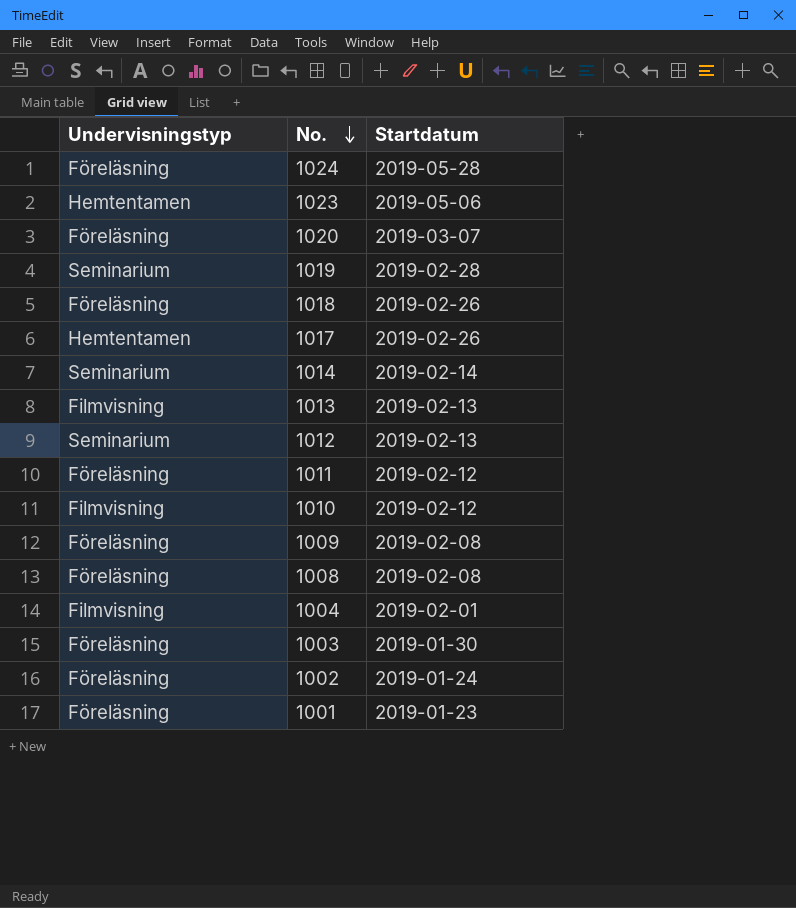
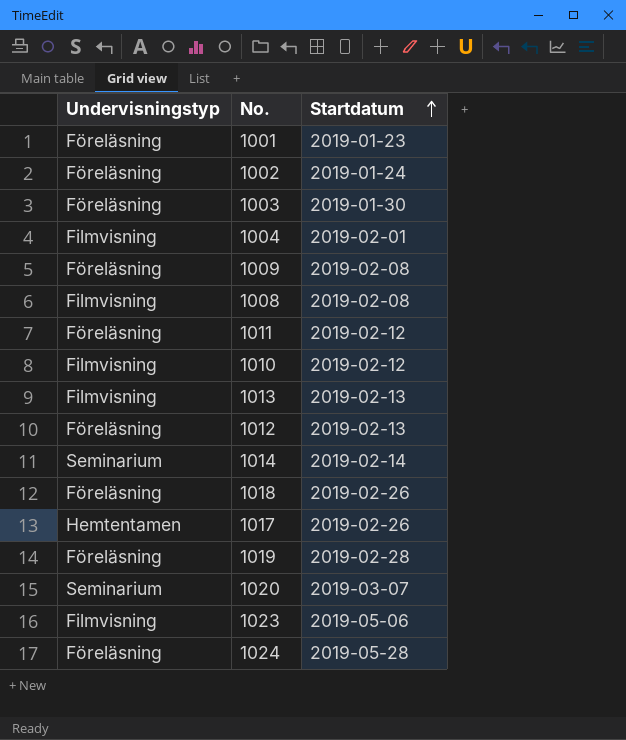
row order: No. descending -> Startdatum ascending
1008 | Undervisningstyp: Föreläsning -> Filmvisning
1012 | Undervisningstyp: Seminarium -> Föreläsning
1019 | Undervisningstyp: Seminarium -> Föreläsning
1020 | Undervisningstyp: Föreläsning -> Seminarium
1023 | Undervisningstyp: Hemtentamen -> Filmvisning

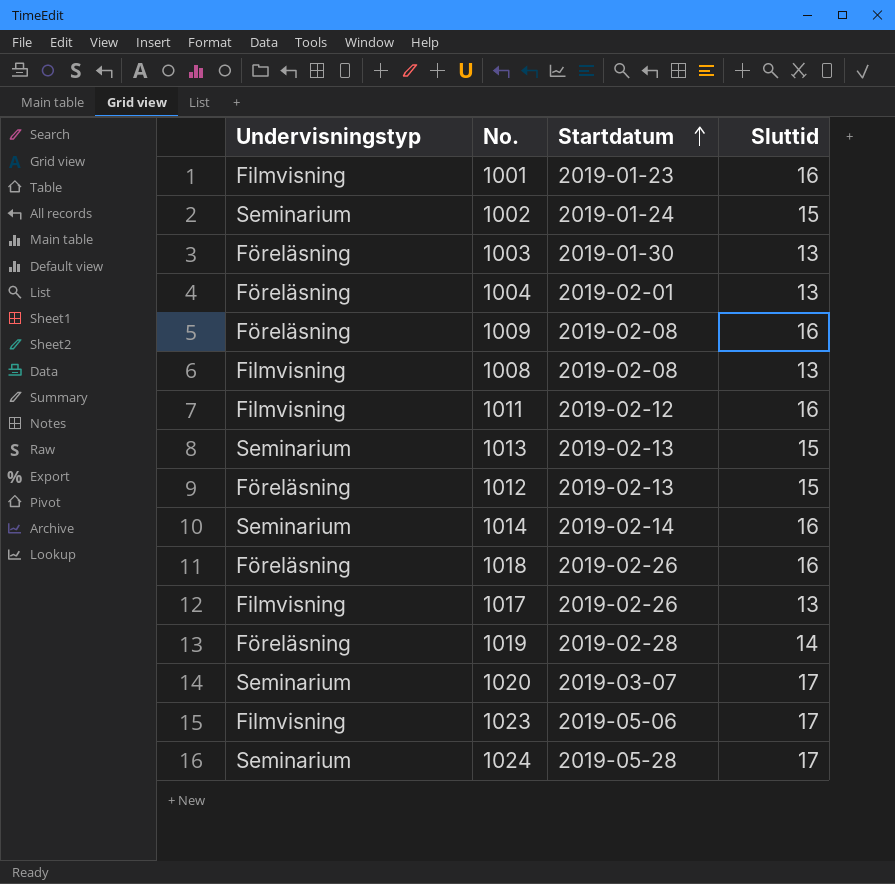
column Sluttid | position: none -> 4
row 1010: Filmvisning | 2019-02-12 -> none
1001 | Undervisningstyp: Föreläsning -> Filmvisning
1002 | Undervisningstyp: Föreläsning -> Seminarium
1004 | Undervisningstyp: Filmvisning -> Föreläsning
1011 | Undervisningstyp: Föreläsning -> Filmvisning
1013 | Undervisningstyp: Filmvisning -> Seminarium
1017 | Undervisningstyp: Hemtentamen -> Filmvisning
1024 | Undervisningstyp: Föreläsning -> Seminarium

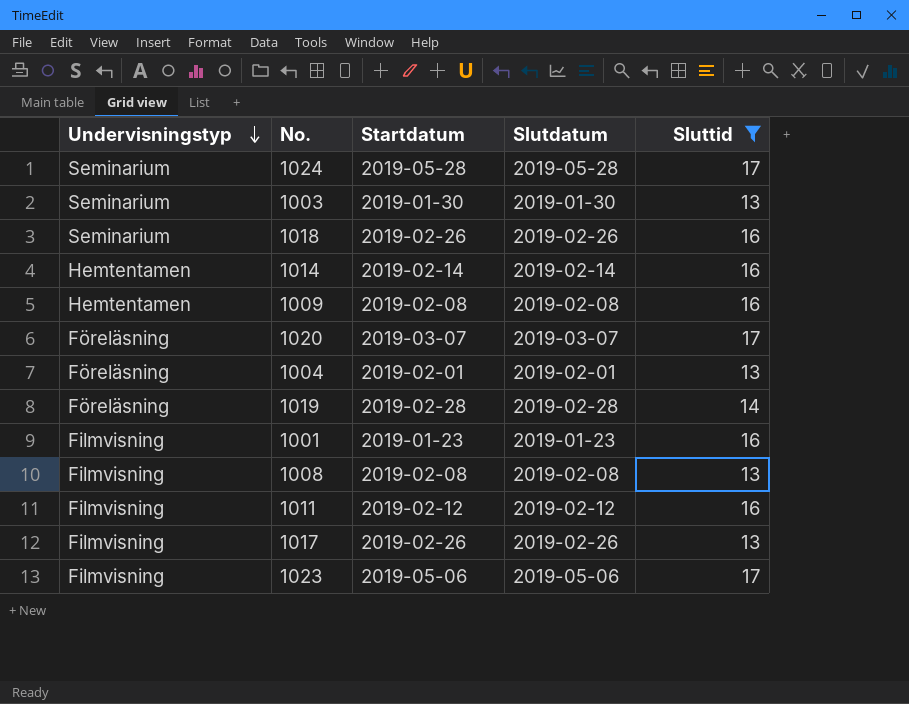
filter: none -> Sluttid != 15
row order: Startdatum ascending -> Undervisningstyp descending
column Slutdatum | position: none -> 4
1003 | Undervisningstyp: Föreläsning -> Seminarium
1018 | Undervisningstyp: Föreläsning -> Seminarium
1014 | Undervisningstyp: Seminarium -> Hemtentamen
1009 | Undervisningstyp: Föreläsning -> Hemtentamen
1020 | Undervisningstyp: Seminarium -> Föreläsning

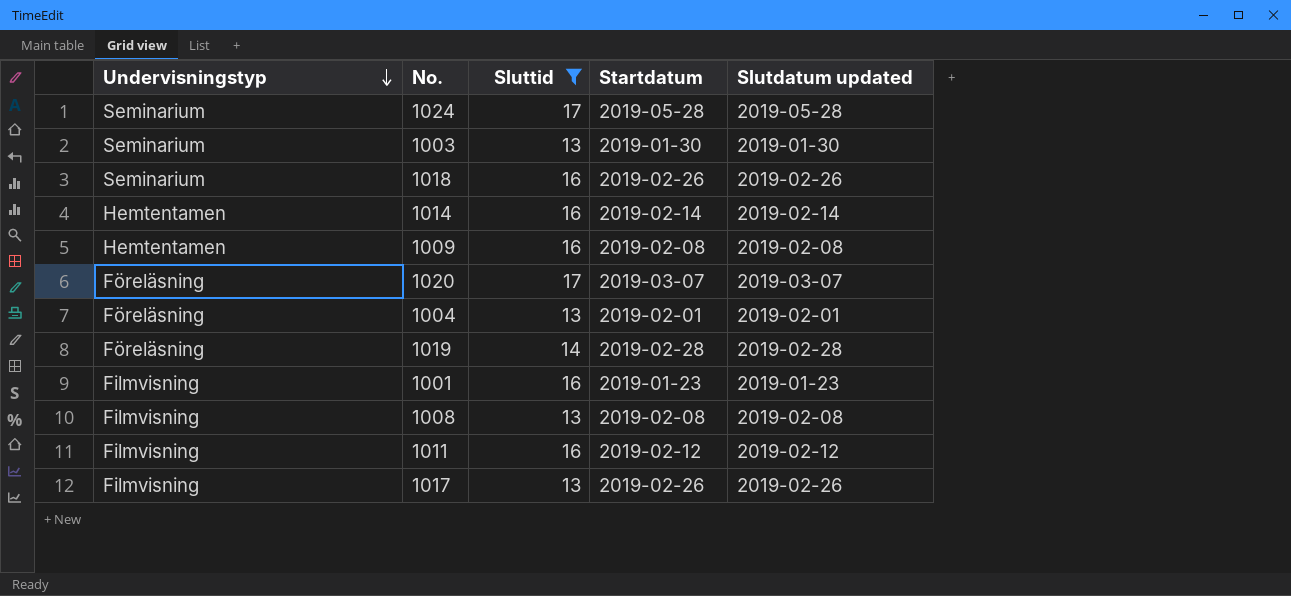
column Sluttid | position: 5 -> 3
column name: Slutdatum -> Slutdatum updated
row 1023: Filmvisning | 2019-05-06 | 2019-05-06 | 17 -> none

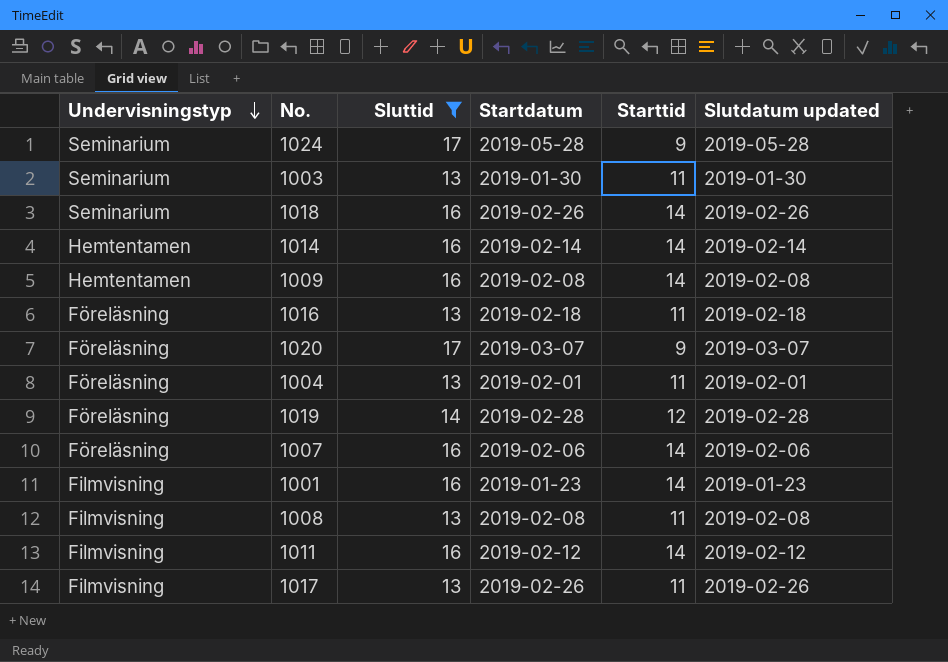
column Starttid | position: none -> 5
row 1016: none -> Föreläsning | 13 | 2019-02-18 | 11 | 2019-02-18
row 1007: none -> Föreläsning | 16 | 2019-02-06 | 14 | 2019-02-06

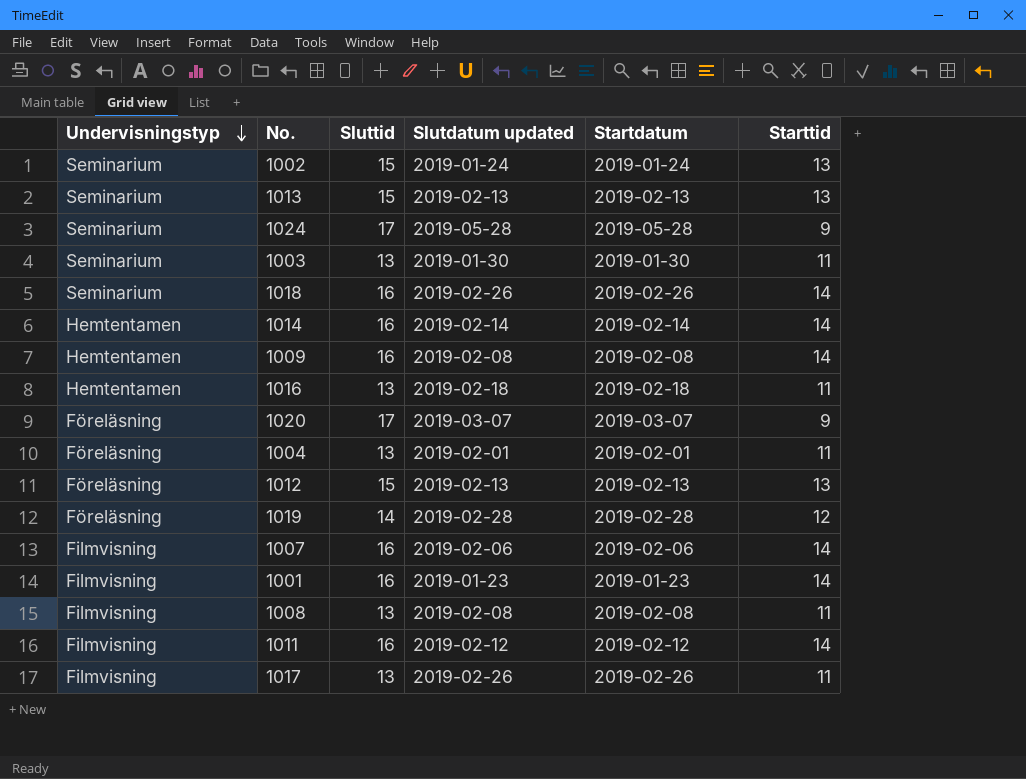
filter: Sluttid != 15 -> none
column Slutdatum updated | position: 6 -> 4
1016 | Undervisningstyp: Föreläsning -> Hemtentamen
1007 | Undervisningstyp: Föreläsning -> Filmvisning

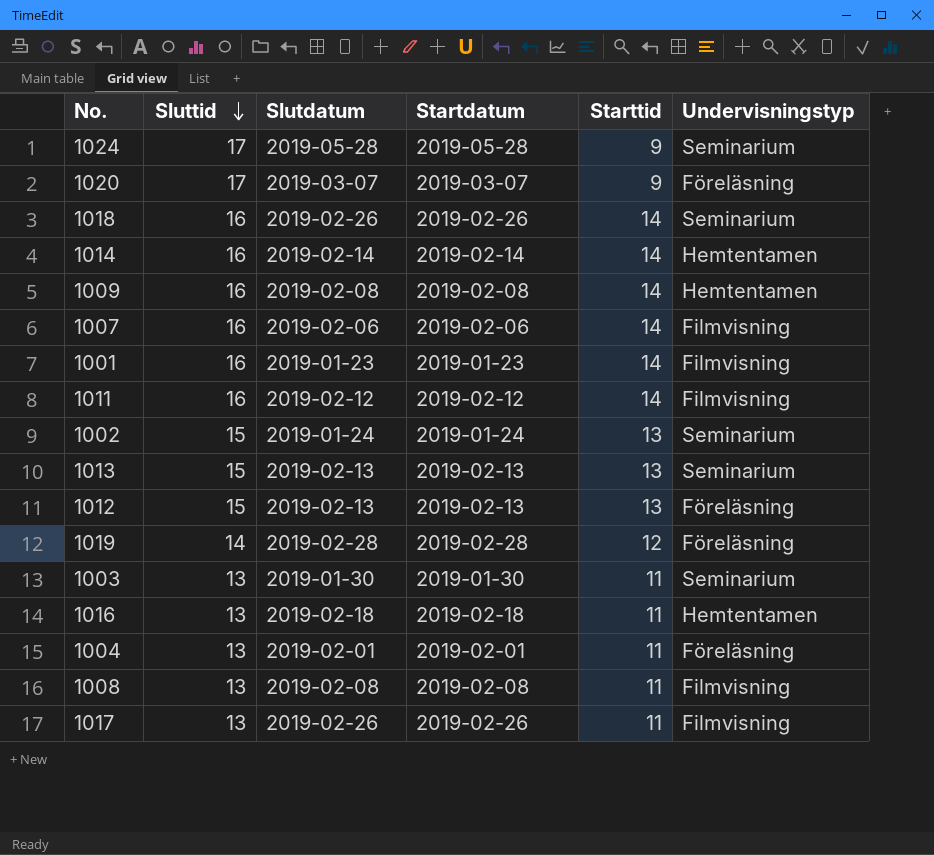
row order: Undervisningstyp descending -> Sluttid descending
column name: Slutdatum updated -> Slutdatum
column Undervisningstyp | position: 1 -> 6

